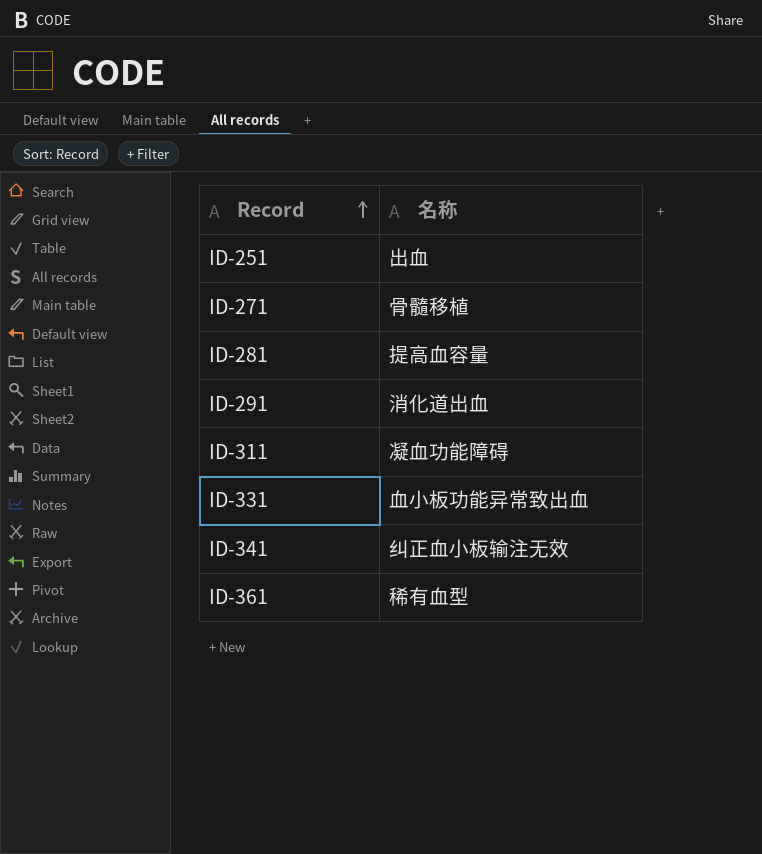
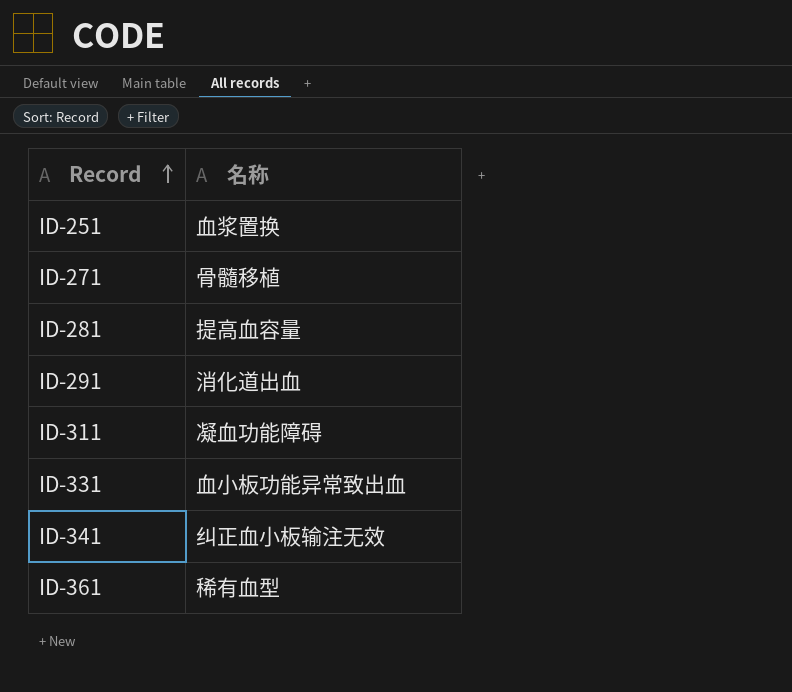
ID-251 | 名称: 出血 -> 血浆置换

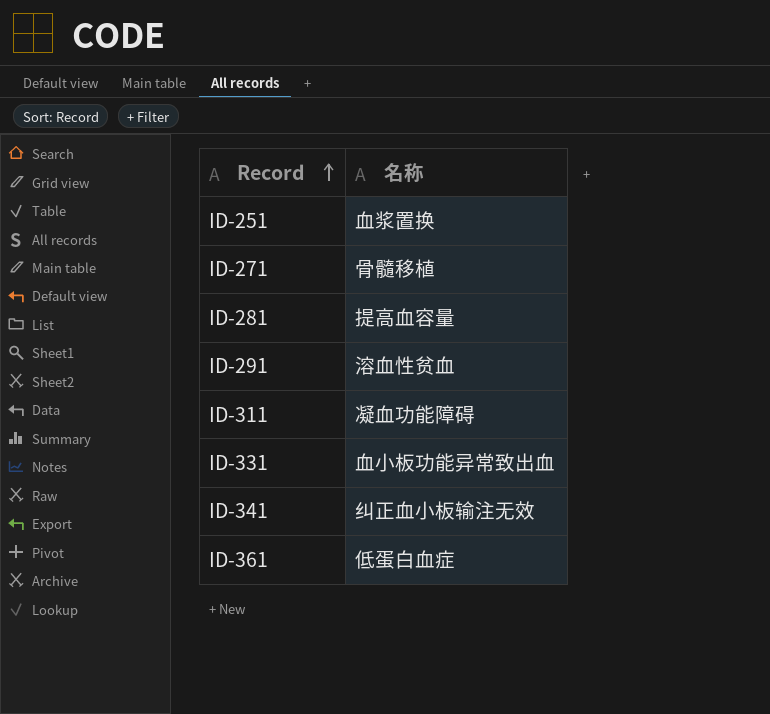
ID-291 | 名称: 消化道出血 -> 溶血性贫血
ID-361 | 名称: 稀有血型 -> 低蛋白血症

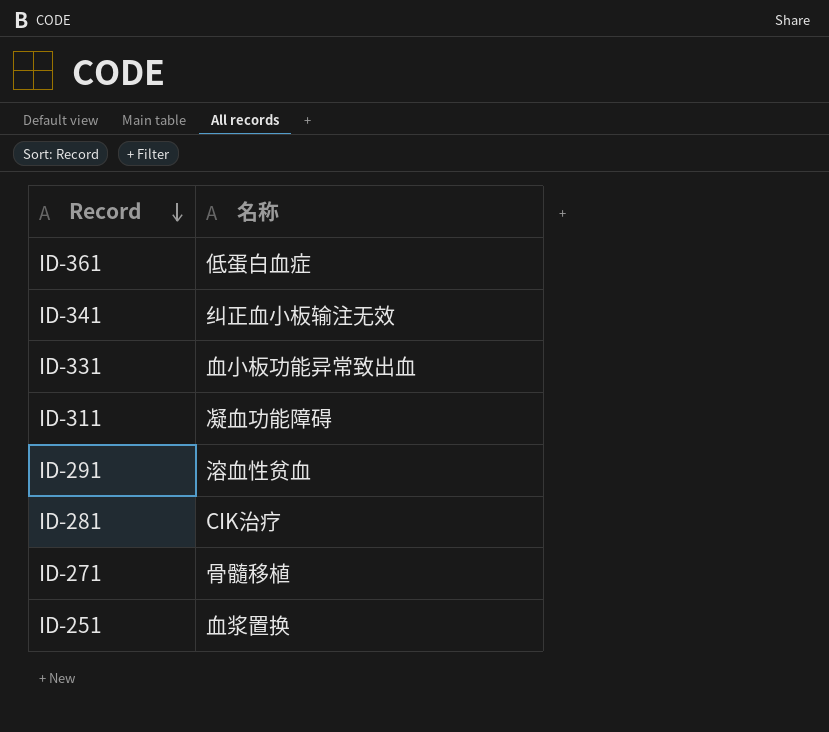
row order: Record ascending -> Record descending
ID-281 | 名称: 提高血容量 -> CIK治疗

